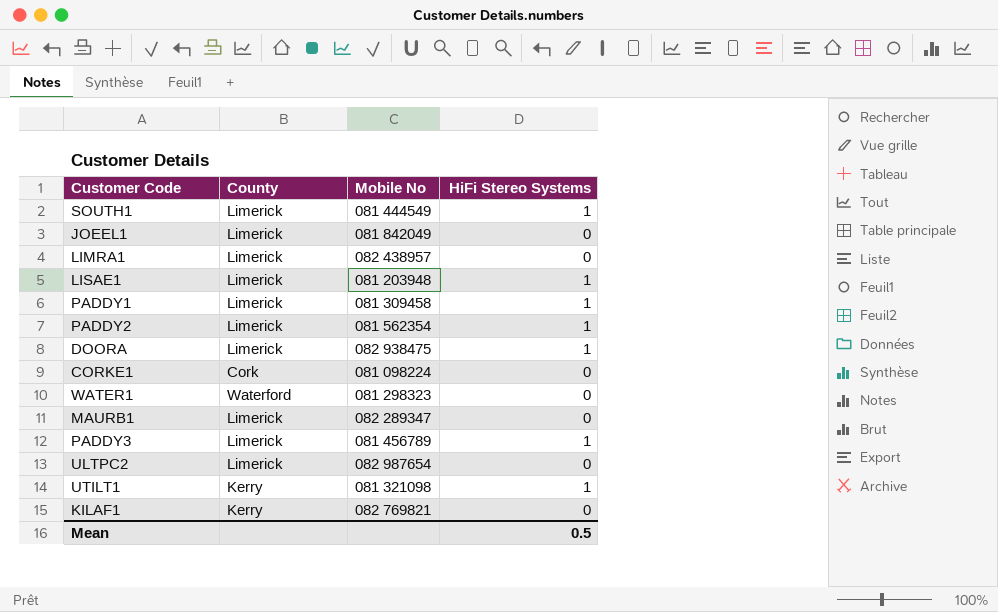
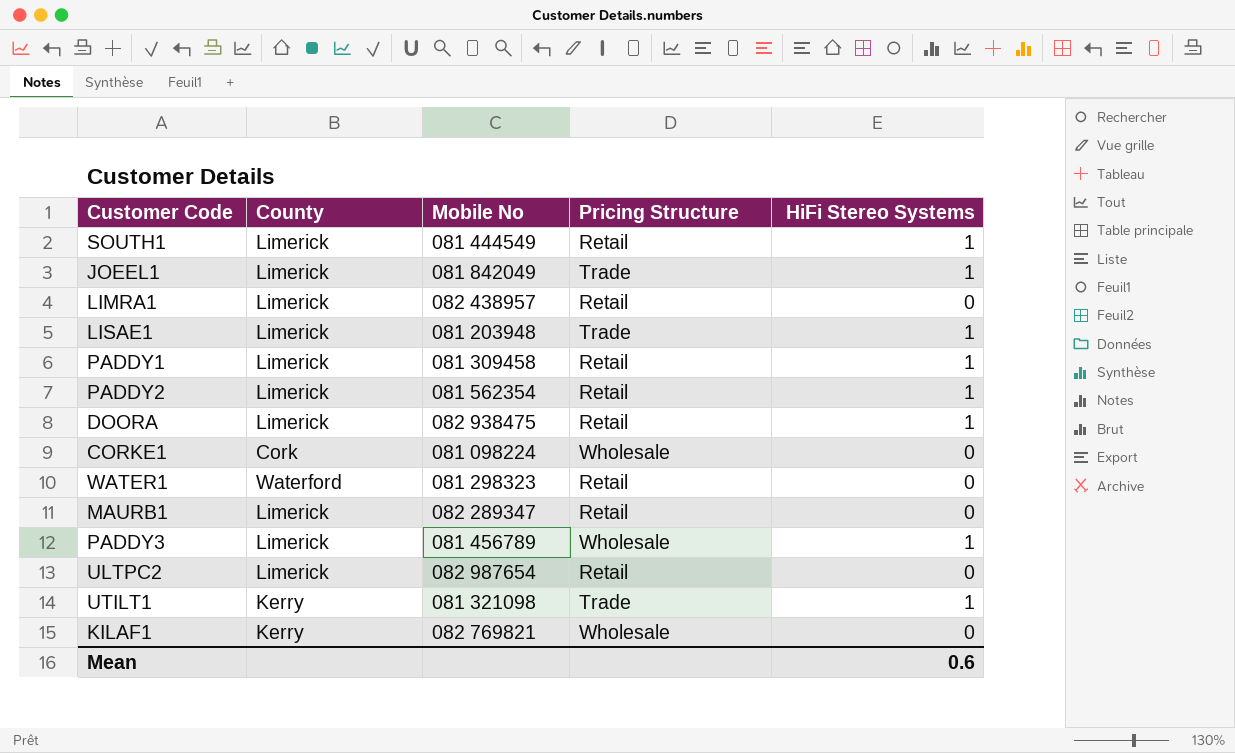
column Pricing Structure | position: none -> 4
JOEEL1 | HiFi Stereo Systems: 0 -> 1
Mean | HiFi Stereo Systems: 0.5 -> 0.6

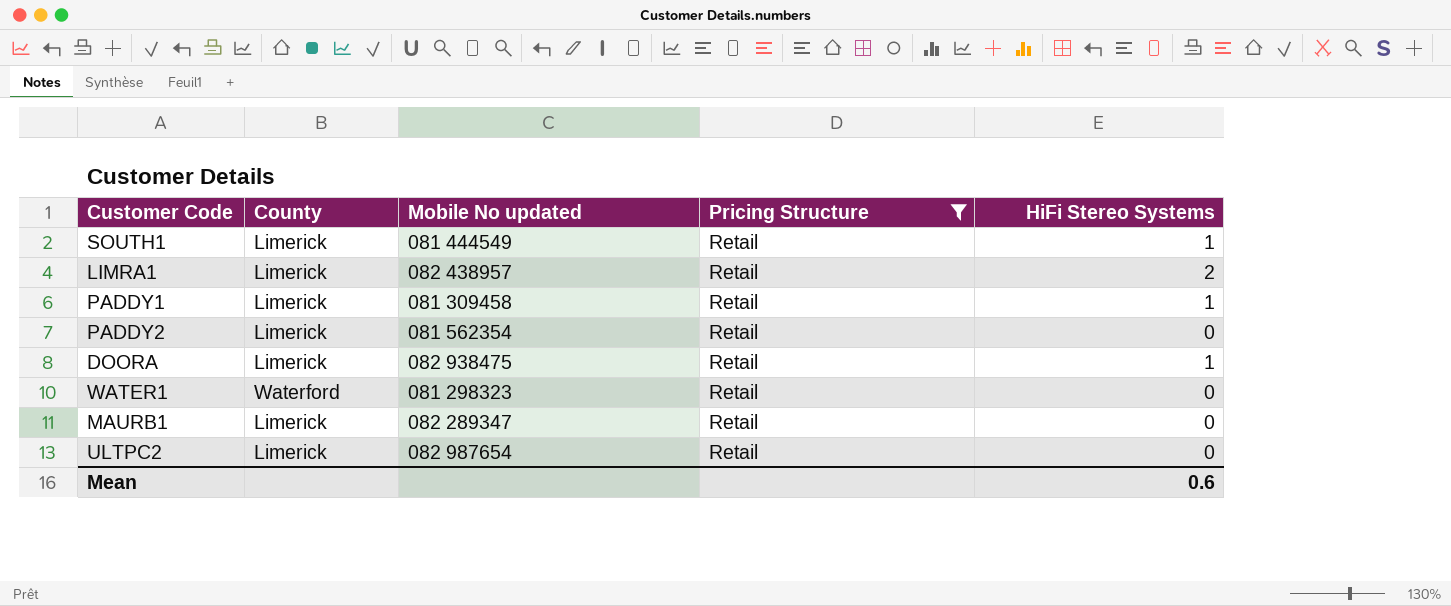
filter: none -> Pricing Structure = Retail
column name: Mobile No -> Mobile No updated
LIMRA1 | HiFi Stereo Systems: 0 -> 2
PADDY2 | HiFi Stereo Systems: 1 -> 0

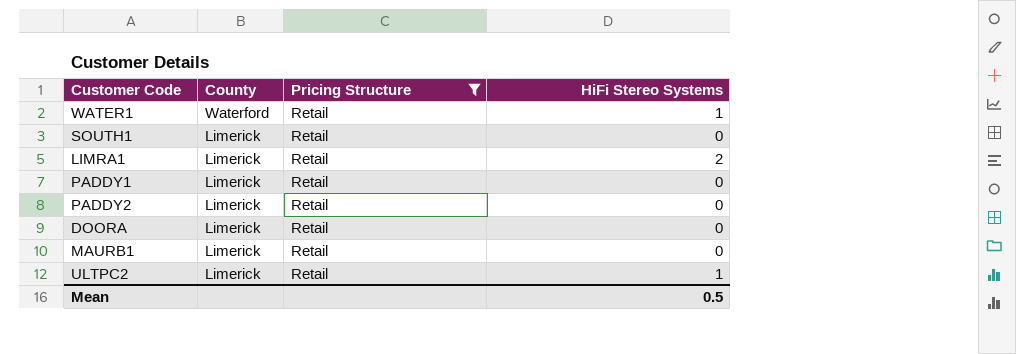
row order: none -> County descending
column Mobile No updated | position: 3 -> none
WATER1 | HiFi Stereo Systems: 0 -> 1
SOUTH1 | HiFi Stereo Systems: 1 -> 0
PADDY1 | HiFi Stereo Systems: 1 -> 0
DOORA | HiFi Stereo Systems: 1 -> 0
ULTPC2 | HiFi Stereo Systems: 0 -> 1
Mean | HiFi Stereo Systems: 0.6 -> 0.5

